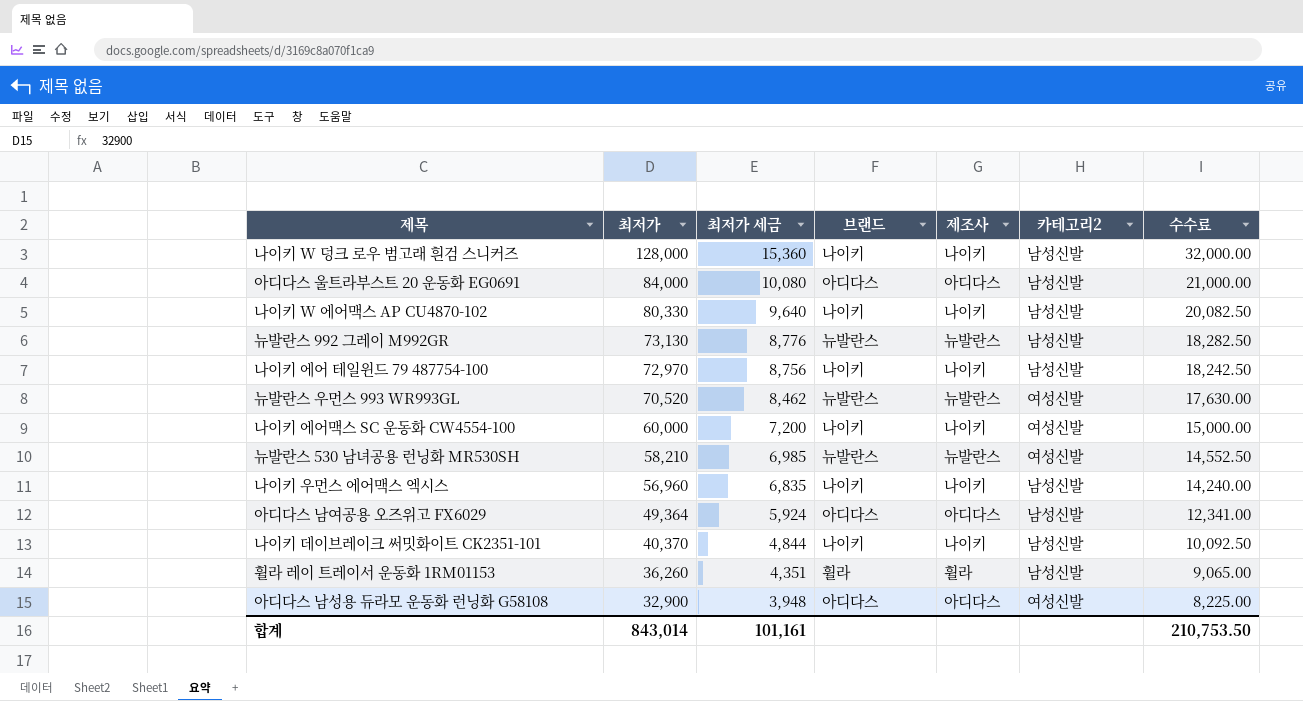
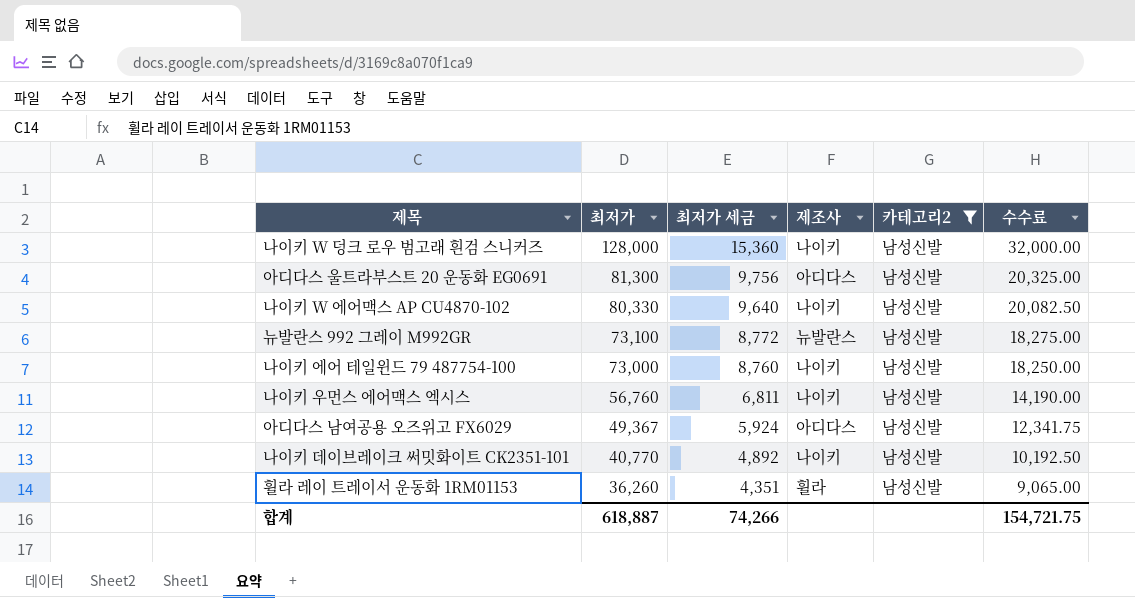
filter: none -> 카테고리2 = 남성신발
column 브랜드 | position: 4 -> none
아디다스 울트라부스트 20 운동화 EG0691 | 최저가: 84,000 -> 81,300
아디다스 울트라부스트 20 운동화 EG0691 | 최저가 세금: 10,080 -> 9,756
아디다스 울트라부스트 20 운동화 EG0691 | 수수료: 21,000.00 -> 20,325.00
뉴발란스 992 그레이 M992GR | 최저가: 73,130 -> 73,100
뉴발란스 992 그레이 M992GR | 최저가 세금: 8,776 -> 8,772
뉴발란스 992 그레이 M992GR | 수수료: 18,282.50 -> 18,275.00
나이키 에어 테일윈드 79 487754-100 | 최저가: 72,970 -> 73,000
나이키 에어 테일윈드 79 487754-100 | 최저가 세금: 8,756 -> 8,760
나이키 에어 테일윈드 79 487754-100 | 수수료: 18,242.50 -> 18,250.00
나이키 우먼스 에어맥스 엑시스 | 최저가: 56,960 -> 56,760
나이키 우먼스 에어맥스 엑시스 | 최저가 세금: 6,835 -> 6,811
나이키 우먼스 에어맥스 엑시스 | 수수료: 14,240.00 -> 14,190.00
아디다스 남여공용 오즈위고 FX6029 | 최저가: 49,364 -> 49,367
아디다스 남여공용 오즈위고 FX6029 | 수수료: 12,341.00 -> 12,341.75
나이키 데이브레이크 써밋화이트 CK2351-101 | 최저가: 40,370 -> 40,770
나이키 데이브레이크 써밋화이트 CK2351-101 | 최저가 세금: 4,844 -> 4,892
나이키 데이브레이크 써밋화이트 CK2351-101 | 수수료: 10,092.50 -> 10,192.50
합계 | 최저가: 843,014 -> 618,887
합계 | 최저가 세금: 101,161 -> 74,266
합계 | 수수료: 210,753.50 -> 154,721.75

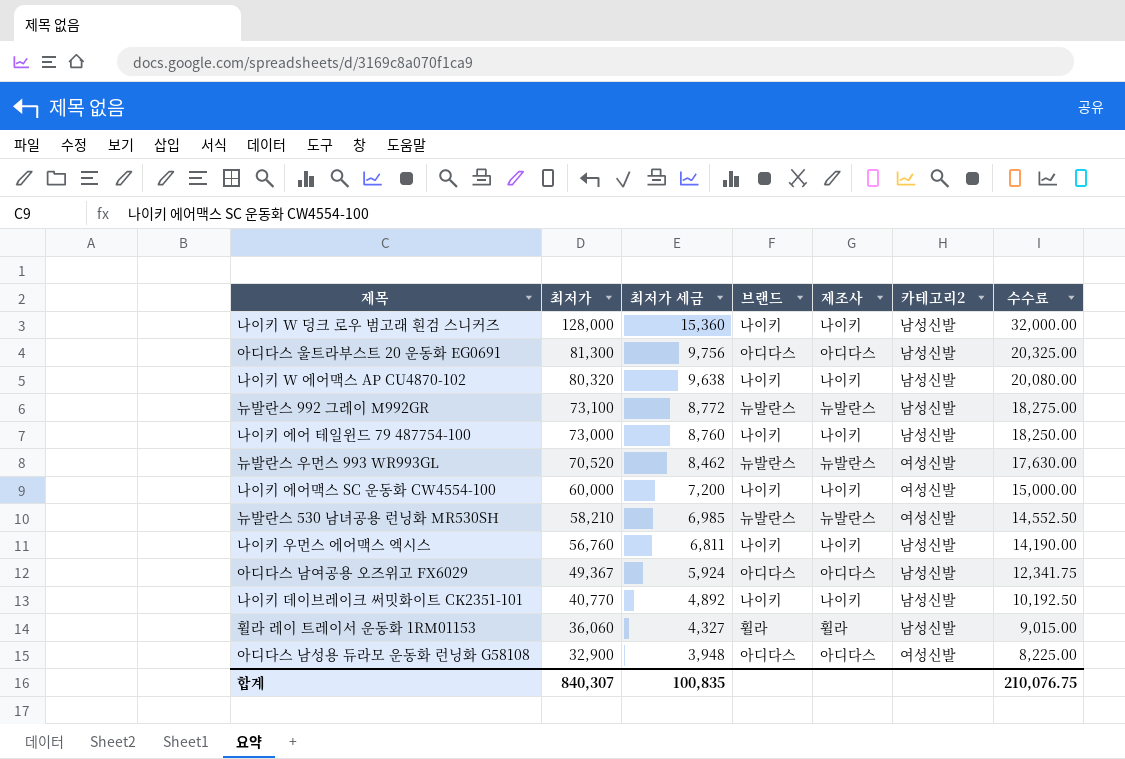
filter: 카테고리2 = 남성신발 -> none
column 브랜드 | position: none -> 4
나이키 W 에어맥스 AP CU4870-102 | 최저가: 80,330 -> 80,320
나이키 W 에어맥스 AP CU4870-102 | 최저가 세금: 9,640 -> 9,638
나이키 W 에어맥스 AP CU4870-102 | 수수료: 20,082.50 -> 20,080.00
휠라 레이 트레이서 운동화 1RM01153 | 최저가: 36,260 -> 36,060
휠라 레이 트레이서 운동화 1RM01153 | 최저가 세금: 4,351 -> 4,327
휠라 레이 트레이서 운동화 1RM01153 | 수수료: 9,065.00 -> 9,015.00
합계 | 최저가: 618,887 -> 840,307
합계 | 최저가 세금: 74,266 -> 100,835
합계 | 수수료: 154,721.75 -> 210,076.75

